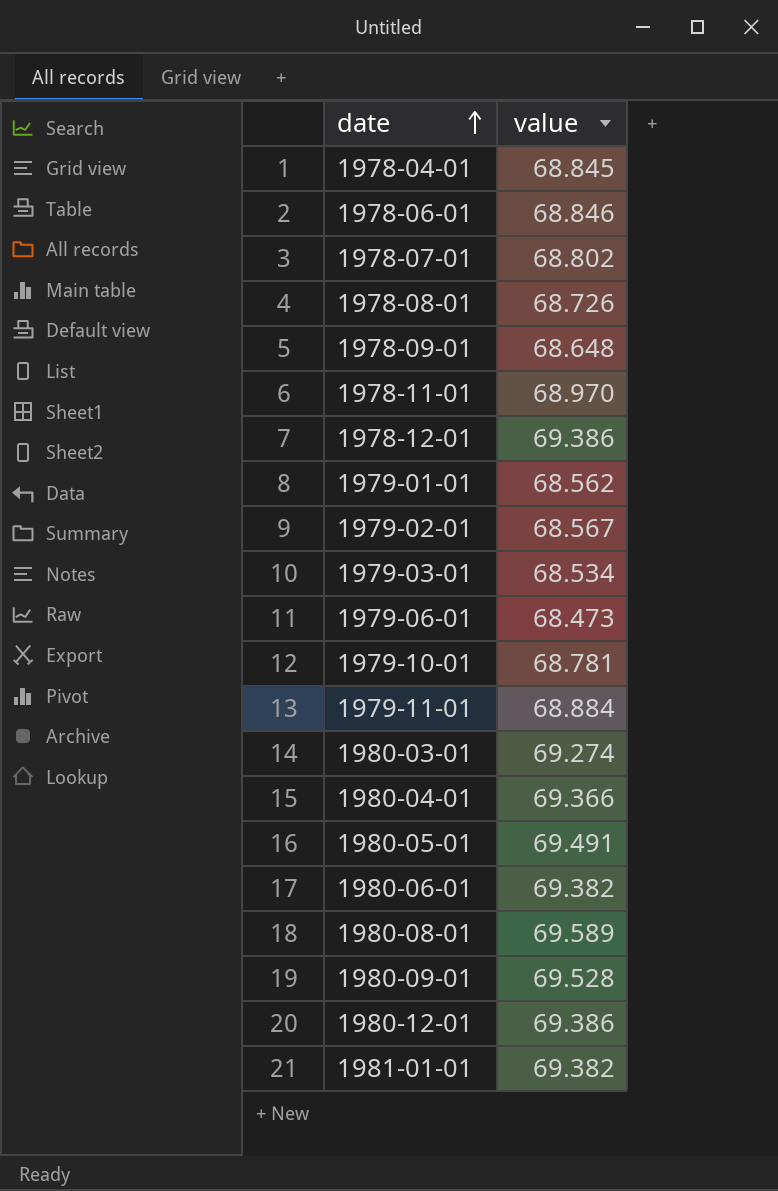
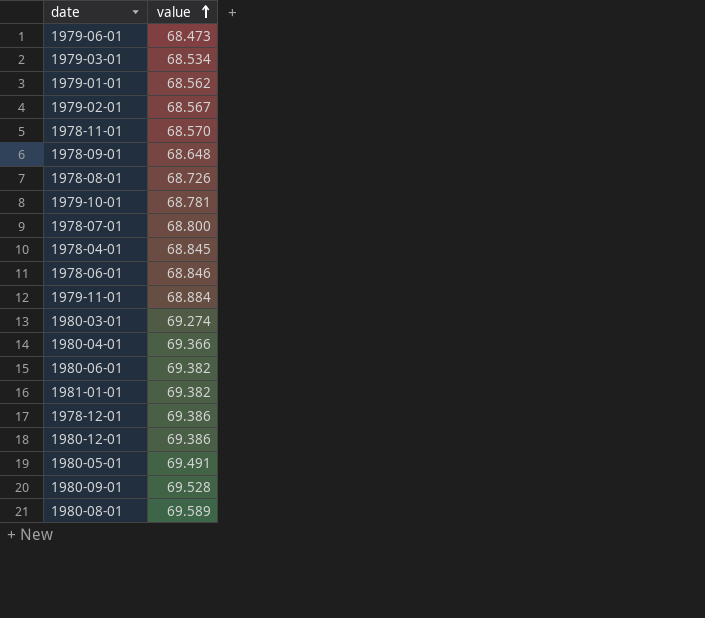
row order: date ascending -> value ascending
1978-11-01 | value: 68.970 -> 68.570
1978-07-01 | value: 68.802 -> 68.800

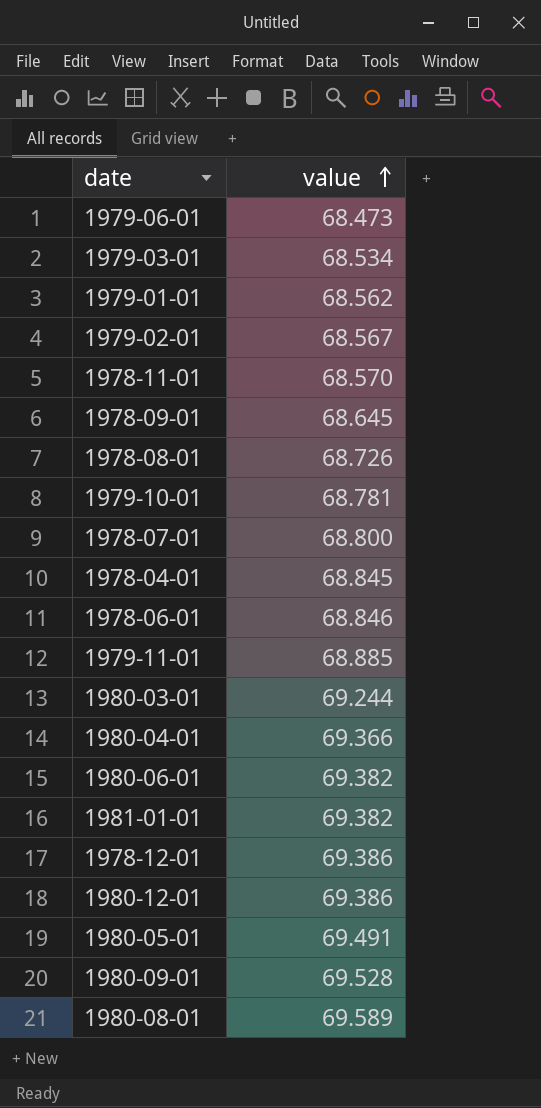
1978-09-01 | value: 68.648 -> 68.645
1979-11-01 | value: 68.884 -> 68.885
1980-03-01 | value: 69.274 -> 69.244

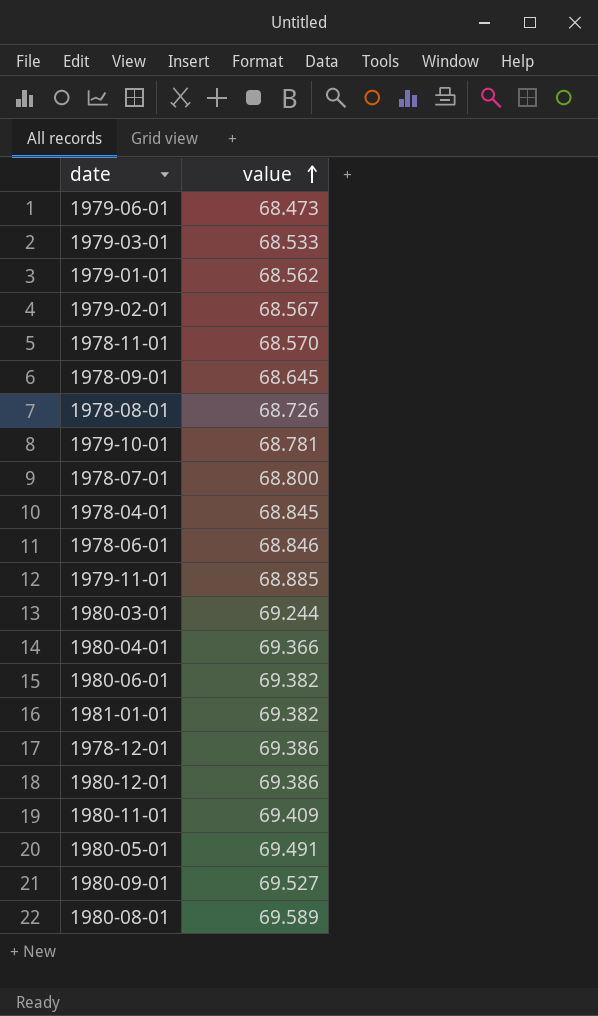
1979-03-01 | value: 68.534 -> 68.533
row 1980-11-01: none -> 69.409
1980-09-01 | value: 69.528 -> 69.527

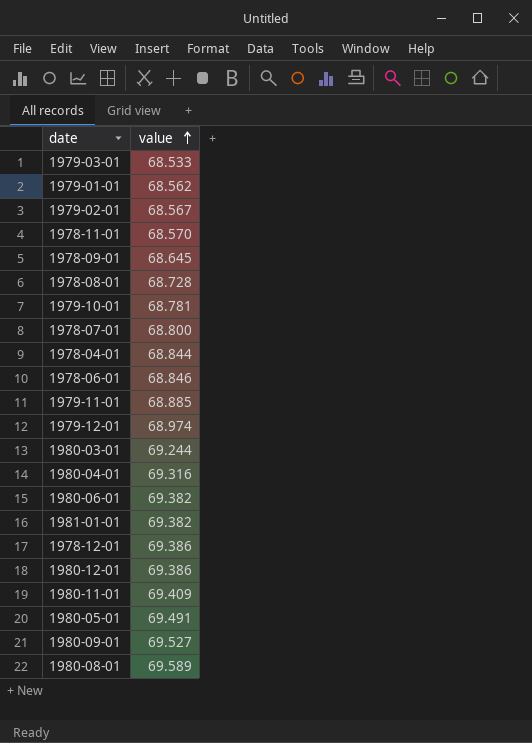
row 1979-06-01: 68.473 -> none
1978-08-01 | value: 68.726 -> 68.728
1978-04-01 | value: 68.845 -> 68.844
row 1979-12-01: none -> 68.974
1980-04-01 | value: 69.366 -> 69.316

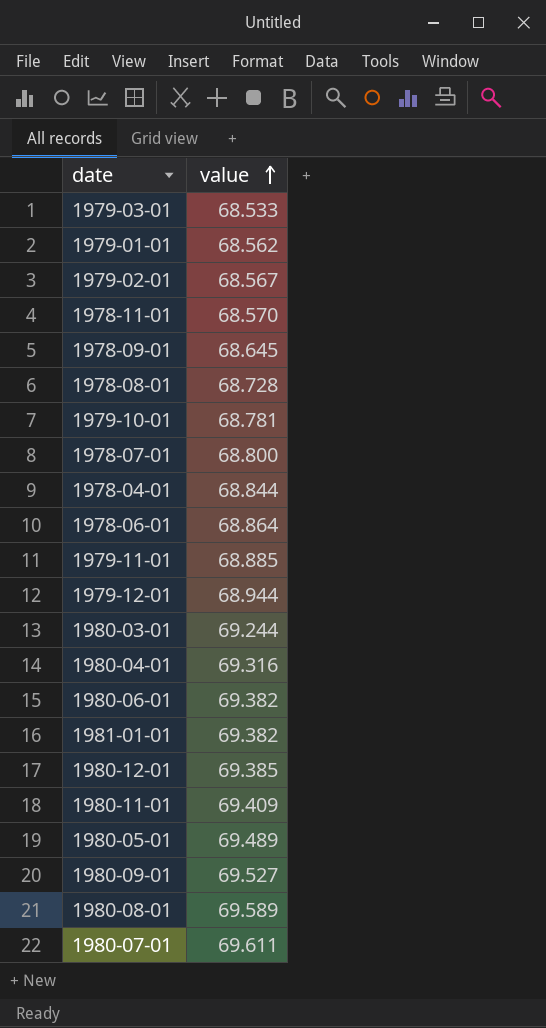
row 1978-12-01: 69.386 -> none
1978-06-01 | value: 68.846 -> 68.864
1979-12-01 | value: 68.974 -> 68.944
1980-12-01 | value: 69.386 -> 69.385
1980-05-01 | value: 69.491 -> 69.489
row 1980-07-01: none -> 69.611

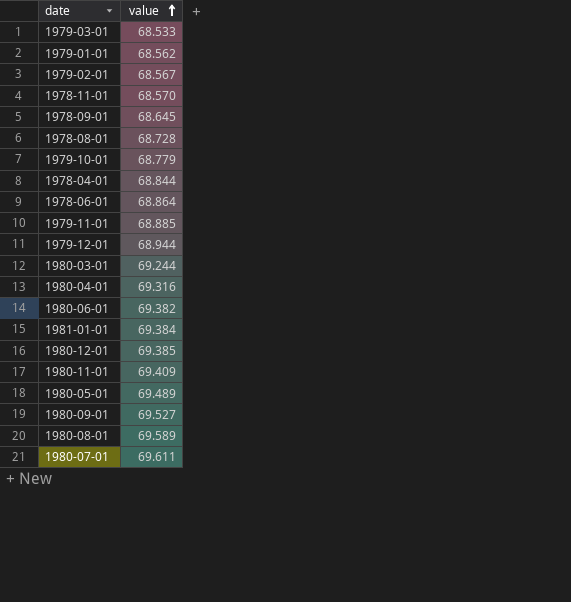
row 1978-07-01: 68.800 -> none
1979-10-01 | value: 68.781 -> 68.779
1981-01-01 | value: 69.382 -> 69.384

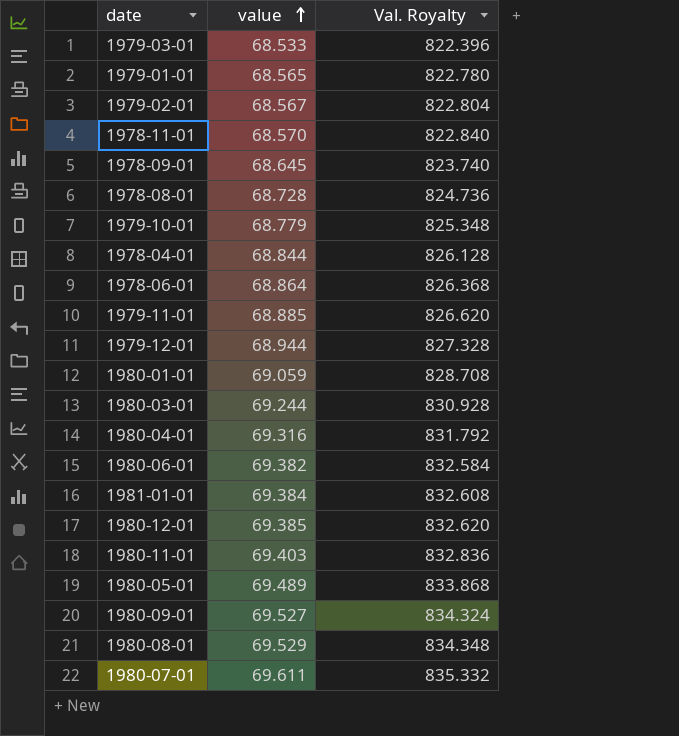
column Val. Royalty | formula: none -> [value] * 12
1979-01-01 | value: 68.562 -> 68.565
row 1980-01-01: none -> 69.059 | 828.708
1980-11-01 | value: 69.409 -> 69.403
1980-08-01 | value: 69.589 -> 69.529

